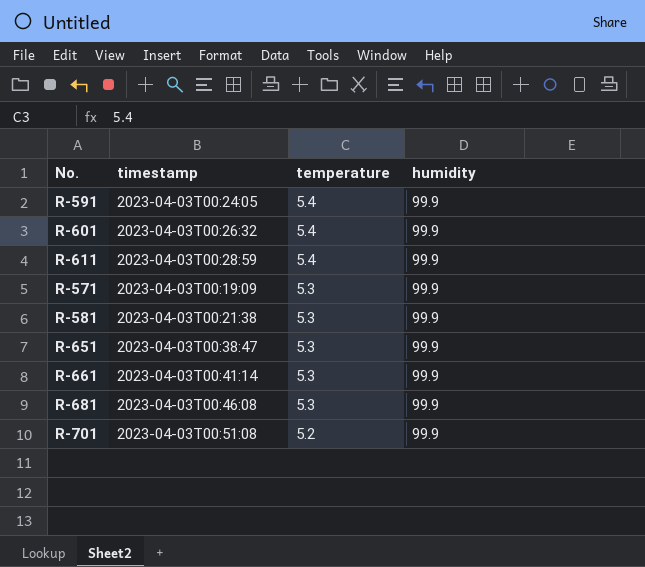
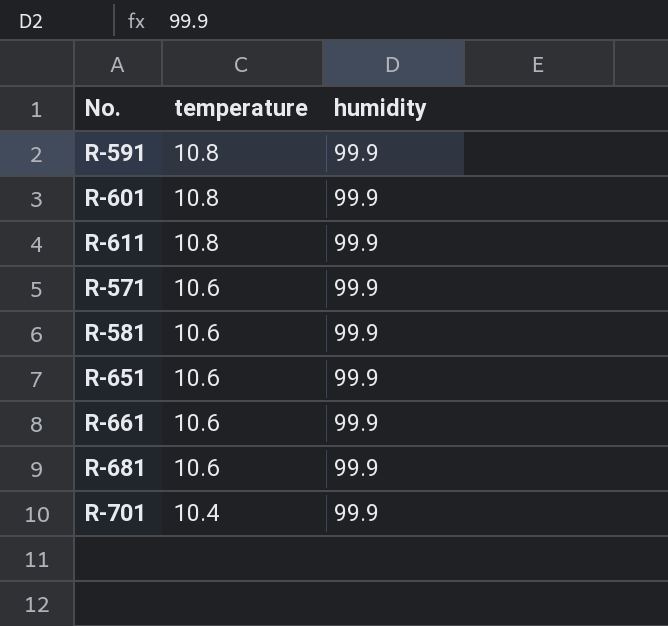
column timestamp | position: 2 -> none
R-591 | temperature: 5.4 -> 10.8
R-601 | temperature: 5.4 -> 10.8
R-611 | temperature: 5.4 -> 10.8
R-571 | temperature: 5.3 -> 10.6
R-581 | temperature: 5.3 -> 10.6
R-651 | temperature: 5.3 -> 10.6
R-661 | temperature: 5.3 -> 10.6
R-681 | temperature: 5.3 -> 10.6
R-701 | temperature: 5.2 -> 10.4

